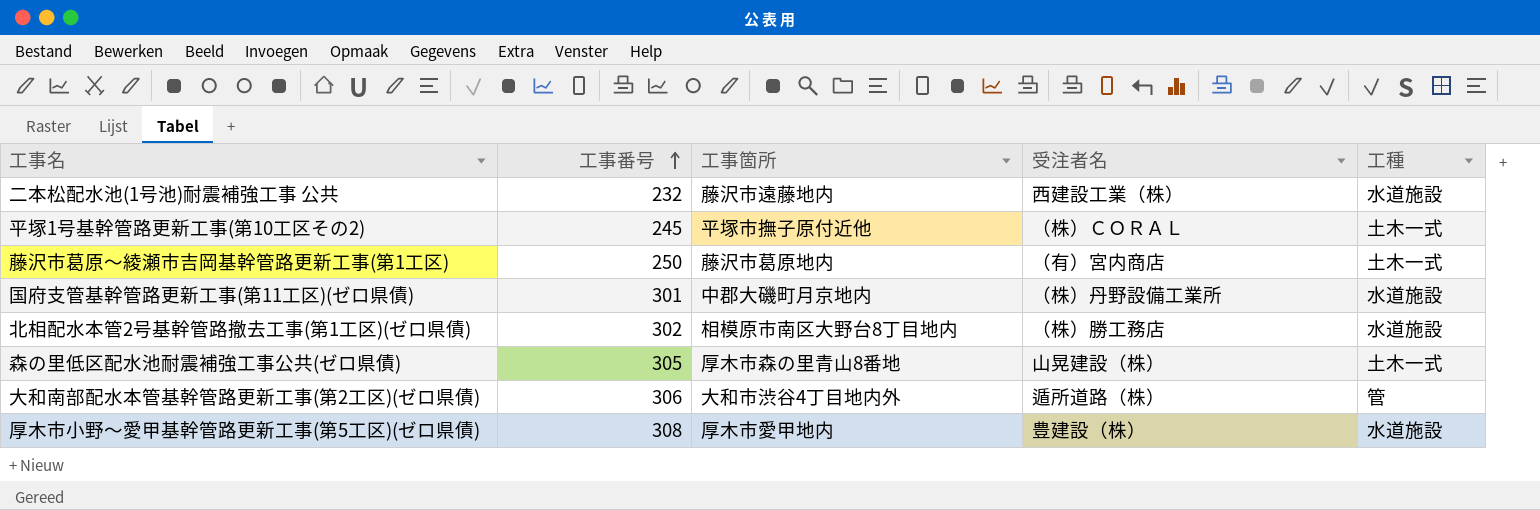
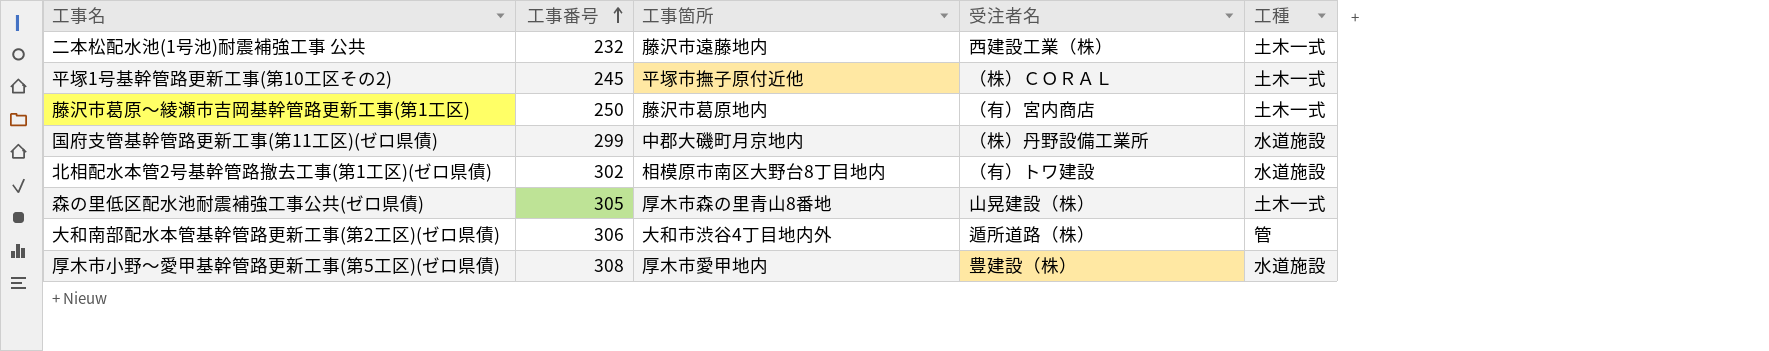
二本松配水池(1号池)耐震補強工事 公共 | 工種: 水道施設 -> 土木一式
国府支管基幹管路更新工事(第11工区)(ゼロ県債) | 工事番号: 301 -> 299
北相配水本管2号基幹管路撤去工事(第1工区)(ゼロ県債) | 受注者名: （株）勝工務店 -> （有）トワ建設

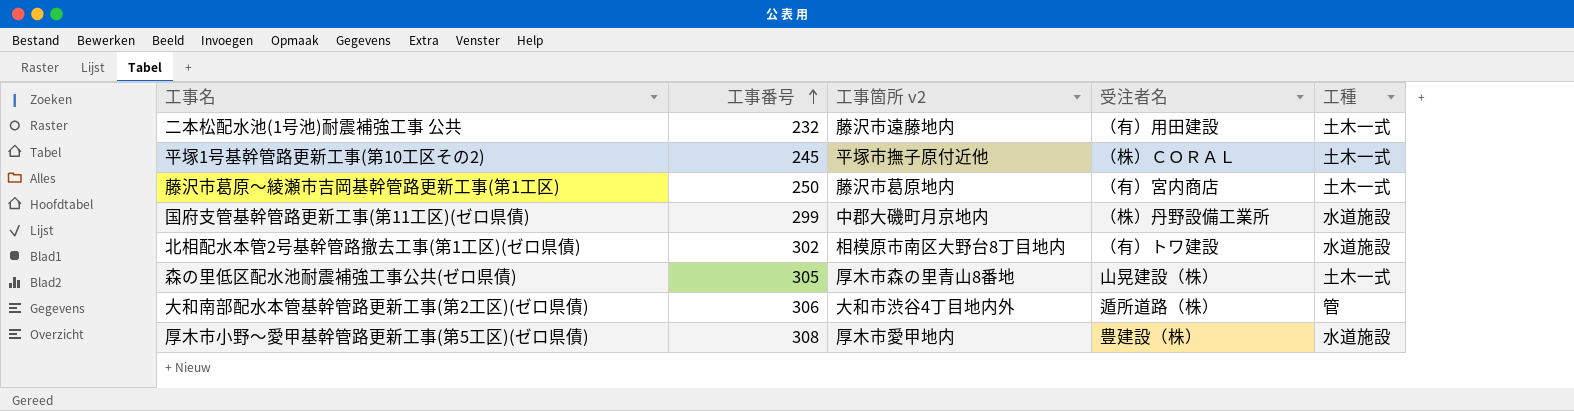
column name: 工事箇所 -> 工事箇所 v2
二本松配水池(1号池)耐震補強工事 公共 | 受注者名: 西建設工業（株） -> （有）用田建設

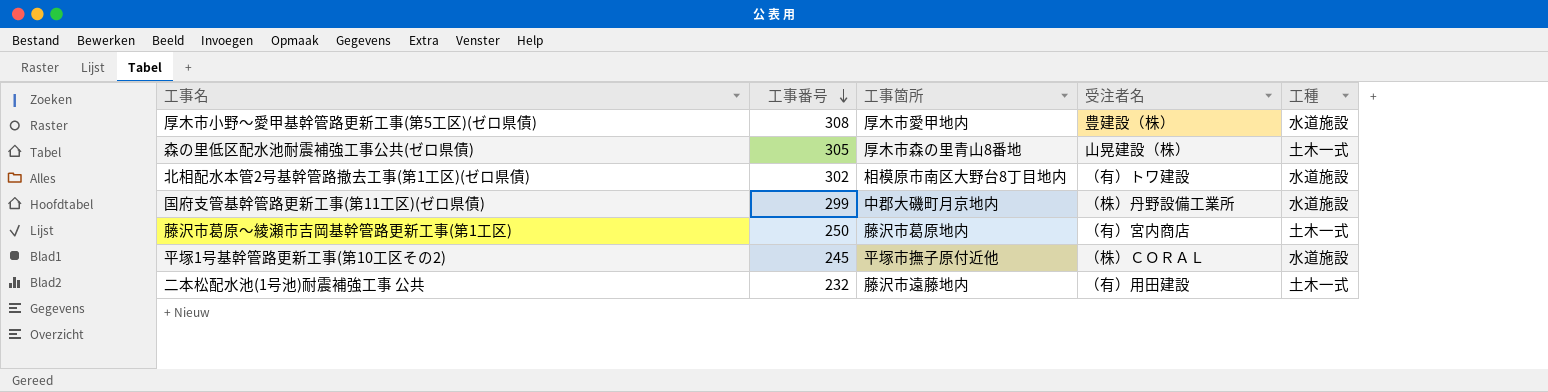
row order: 工事番号 ascending -> 工事番号 descending
column name: 工事箇所 v2 -> 工事箇所
row 大和南部配水本管基幹管路更新工事(第2工区)(ゼロ県債): 306 | 大和市渋谷4丁目地内外 | 遁所道路（株） | 管 -> none
平塚1号基幹管路更新工事(第10工区その2) | 工種: 土木一式 -> 水道施設

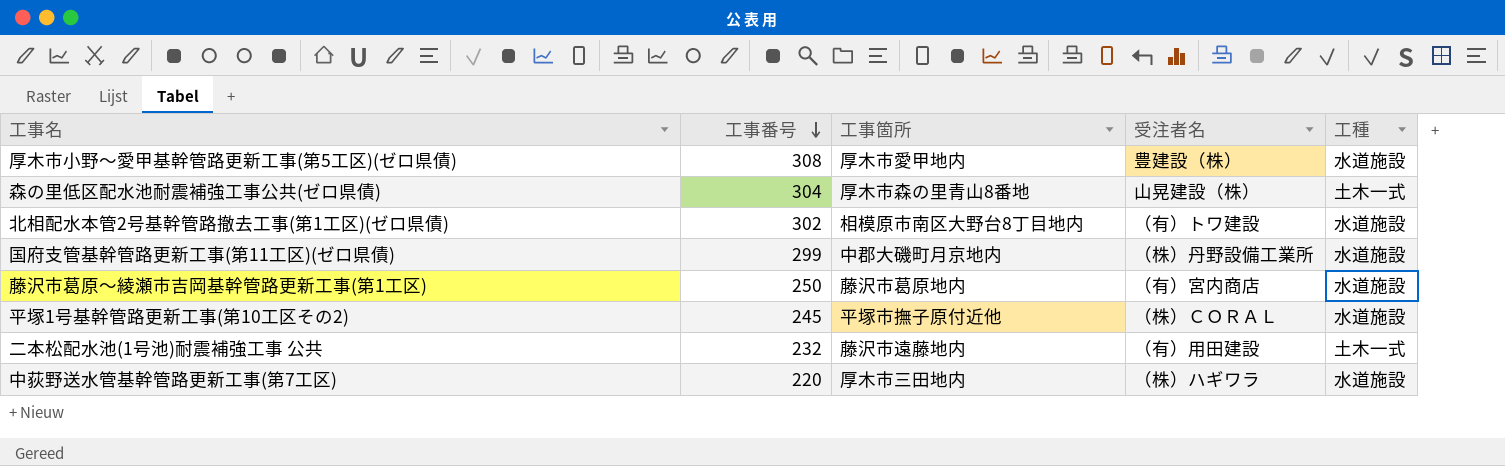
森の里低区配水池耐震補強工事公共(ゼロ県債) | 工事番号: 305 -> 304
藤沢市葛原～綾瀬市吉岡基幹管路更新工事(第1工区) | 工種: 土木一式 -> 水道施設
row 中荻野送水管基幹管路更新工事(第7工区): none -> 220 | 厚木市三田地内 | （株）ハギワラ | 水道施設

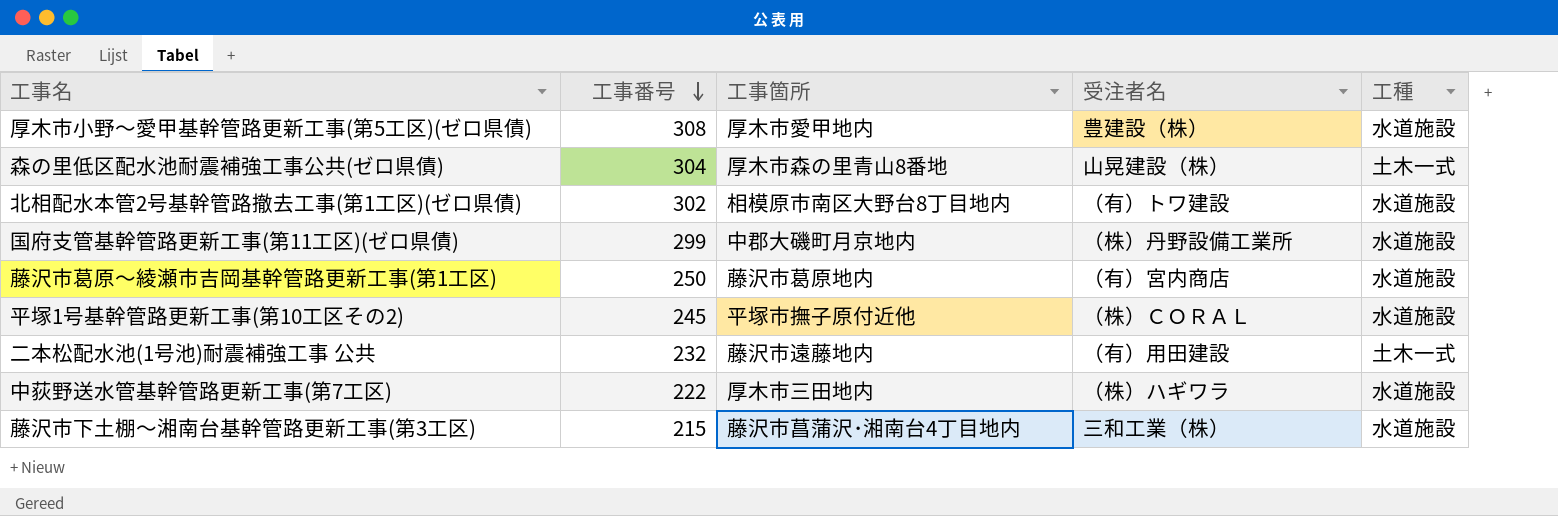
中荻野送水管基幹管路更新工事(第7工区) | 工事番号: 220 -> 222
row 藤沢市下土棚～湘南台基幹管路更新工事(第3工区): none -> 215 | 藤沢市菖蒲沢･湘南台4丁目地内 | 三和工業（株） | 水道施設

